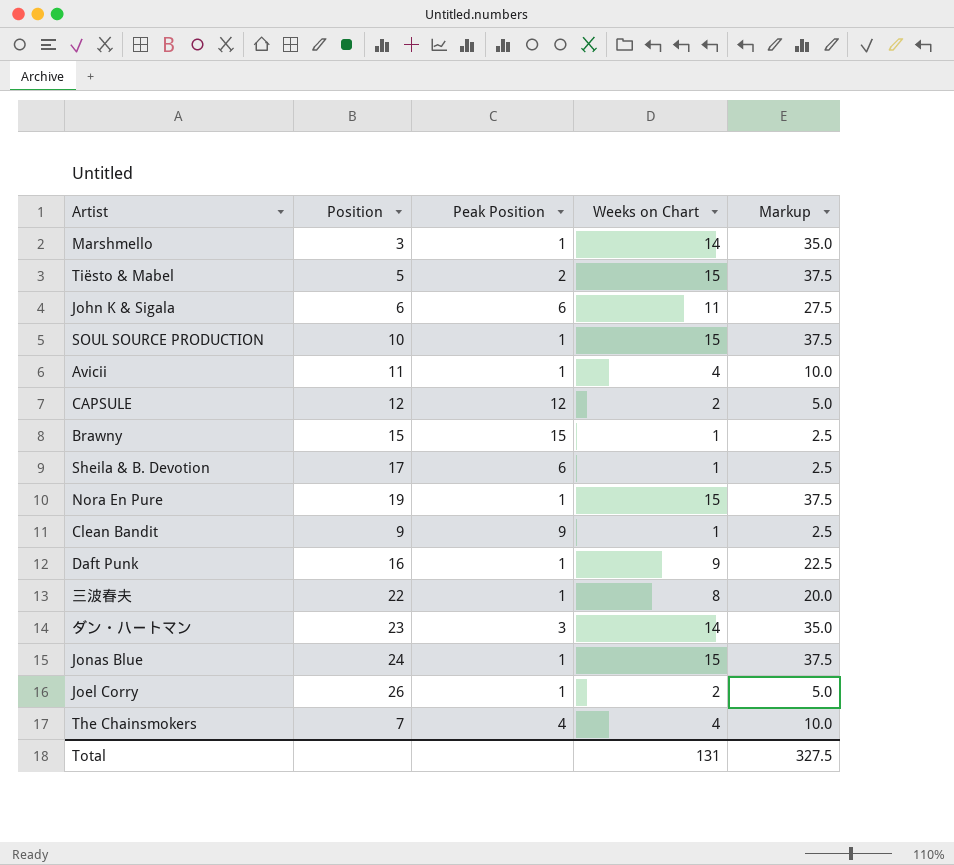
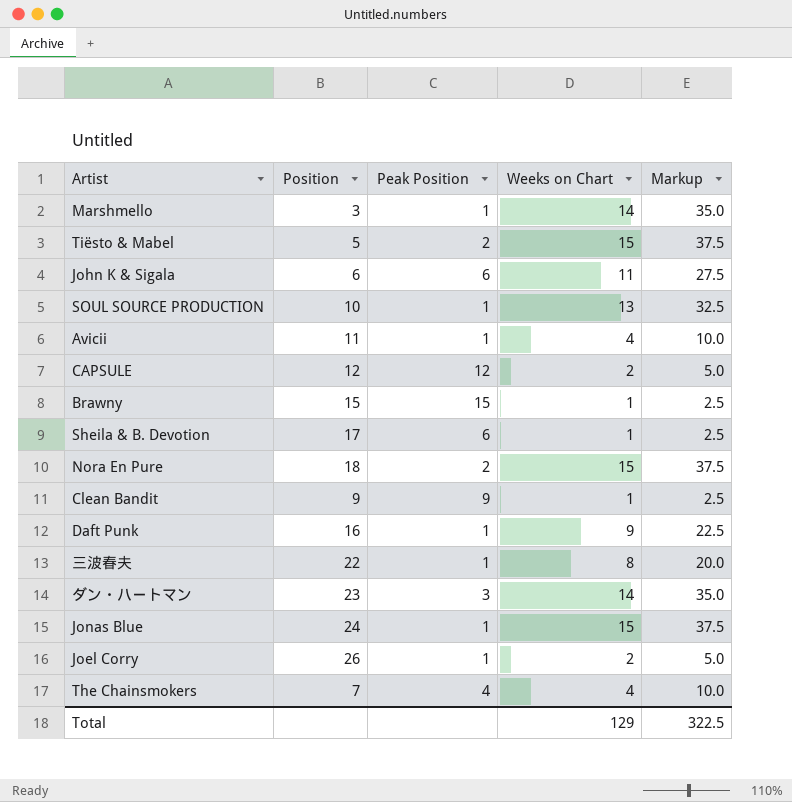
SOUL SOURCE PRODUCTION | Weeks on Chart: 15 -> 13
SOUL SOURCE PRODUCTION | Markup: 37.5 -> 32.5
Nora En Pure | Position: 19 -> 18
Nora En Pure | Peak Position: 1 -> 2
Total | Weeks on Chart: 131 -> 129
Total | Markup: 327.5 -> 322.5

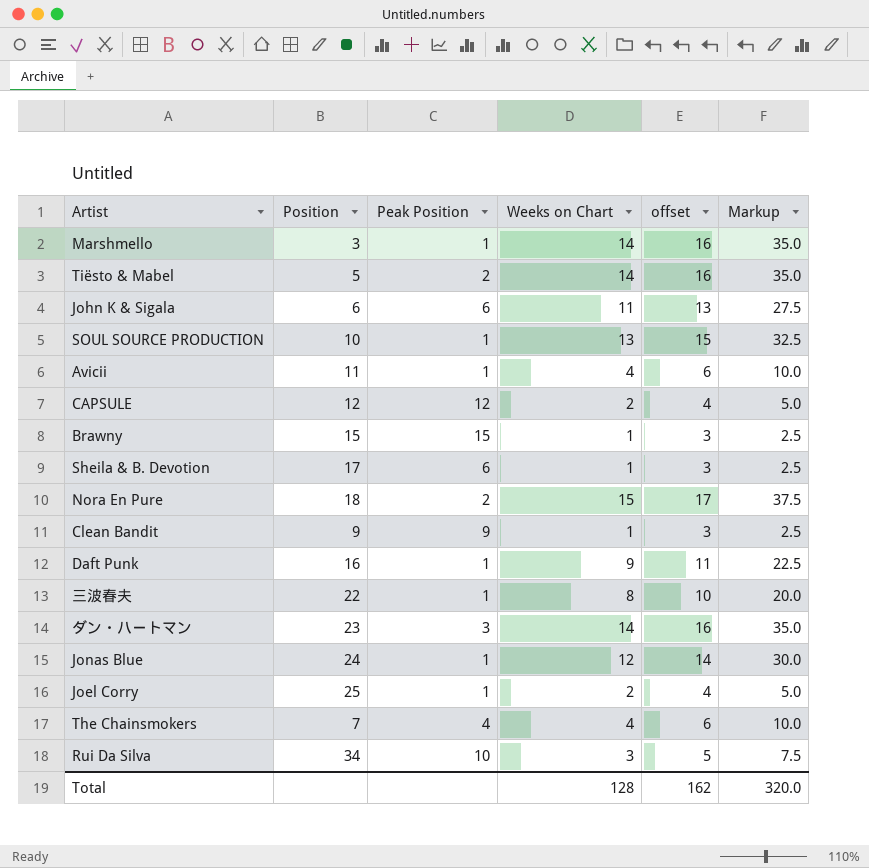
column offset | formula: none -> [Weeks on Chart] + 2
Tiësto & Mabel | Weeks on Chart: 15 -> 14
Tiësto & Mabel | Markup: 37.5 -> 35.0
Jonas Blue | Weeks on Chart: 15 -> 12
Jonas Blue | Markup: 37.5 -> 30.0
Joel Corry | Position: 26 -> 25
row Rui Da Silva: none -> 34 | 10 | 3 | 5 | 7.5
Total | Weeks on Chart: 129 -> 128
Total | Markup: 322.5 -> 320.0

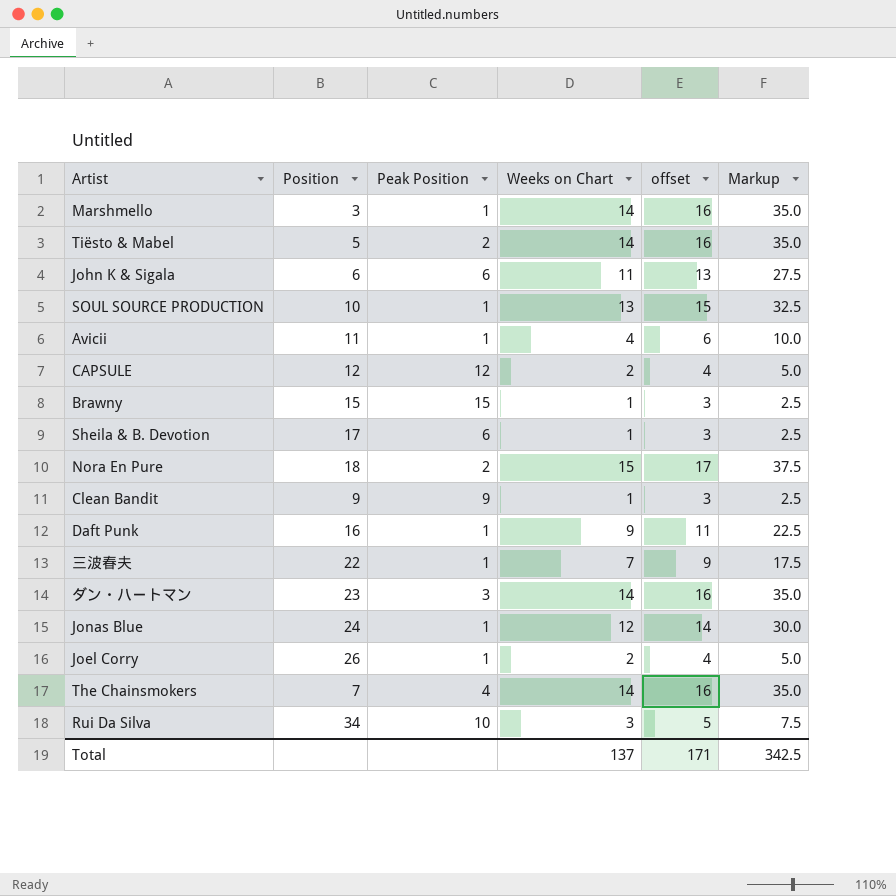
三波春夫 | Weeks on Chart: 8 -> 7
三波春夫 | offset: 10 -> 9
三波春夫 | Markup: 20.0 -> 17.5
Joel Corry | Position: 25 -> 26
The Chainsmokers | Weeks on Chart: 4 -> 14
The Chainsmokers | offset: 6 -> 16
The Chainsmokers | Markup: 10.0 -> 35.0
Total | Weeks on Chart: 128 -> 137
Total | offset: 162 -> 171
Total | Markup: 320.0 -> 342.5

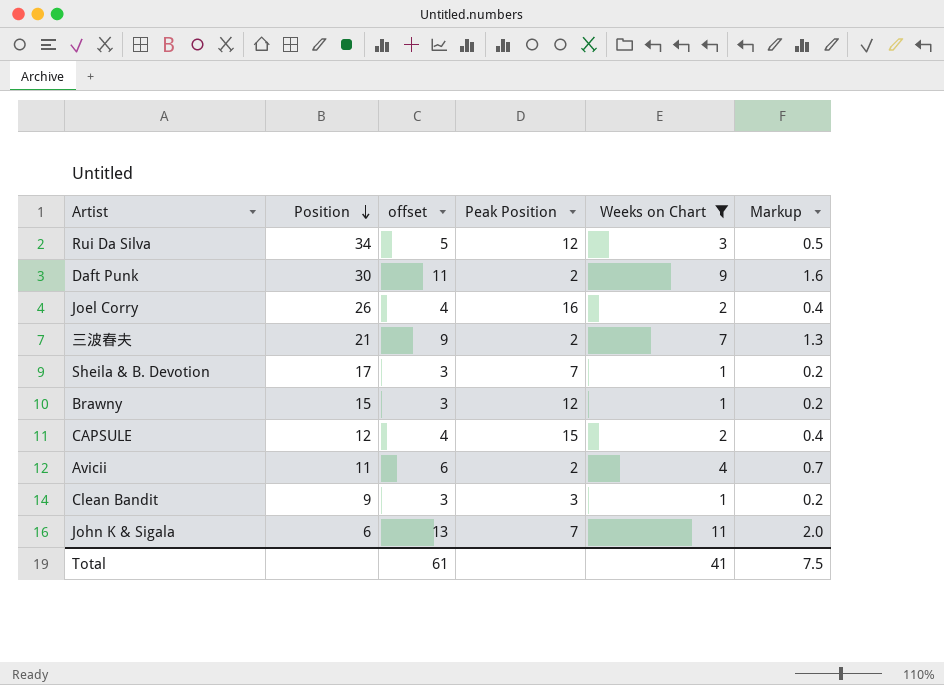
filter: none -> Weeks on Chart <= 11
row order: none -> Position descending
column offset | position: 5 -> 3
column Markup | formula: [Weeks on Chart] * 2.5 -> [Weeks on Chart] * 0.18
Rui Da Silva | Peak Position: 10 -> 12
Daft Punk | Position: 16 -> 30
Daft Punk | Peak Position: 1 -> 2
Joel Corry | Peak Position: 1 -> 16
三波春夫 | Position: 22 -> 21
三波春夫 | Peak Position: 1 -> 2
Sheila & B. Devotion | Peak Position: 6 -> 7
Brawny | Peak Position: 15 -> 12
CAPSULE | Peak Position: 12 -> 15
Avicii | Peak Position: 1 -> 2
Clean Bandit | Peak Position: 9 -> 3
John K & Sigala | Peak Position: 6 -> 7
Total | offset: 171 -> 61
Total | Weeks on Chart: 137 -> 41
Total | Markup: 342.5 -> 7.5

